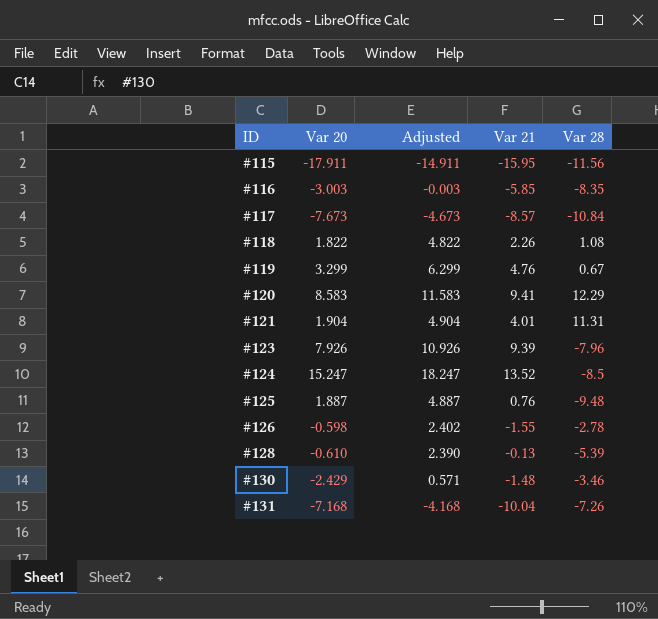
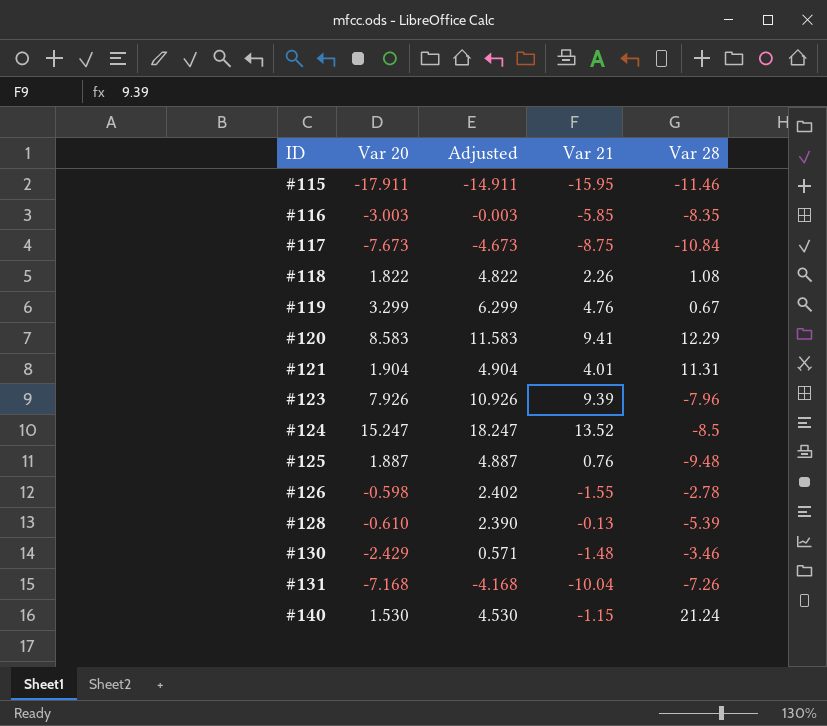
#115 | Var 28: -11.56 -> -11.46
#117 | Var 21: -8.57 -> -8.75
row #140: none -> 1.530 | 4.530 | -1.15 | 21.24

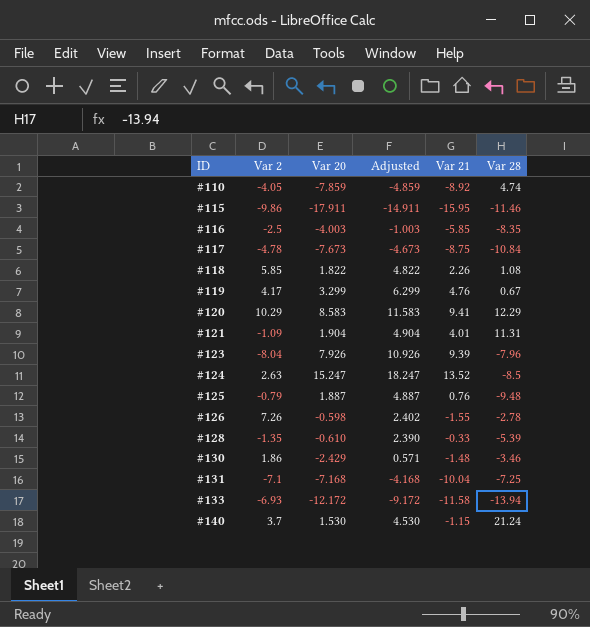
column Var 2 | position: none -> 2
row #110: none -> -4.05 | -7.859 | -4.859 | -8.92 | 4.74
#116 | Var 20: -3.003 -> -4.003
#116 | Adjusted: -0.003 -> -1.003
#128 | Var 21: -0.13 -> -0.33
#131 | Var 28: -7.26 -> -7.25
row #133: none -> -6.93 | -12.172 | -9.172 | -11.58 | -13.94

